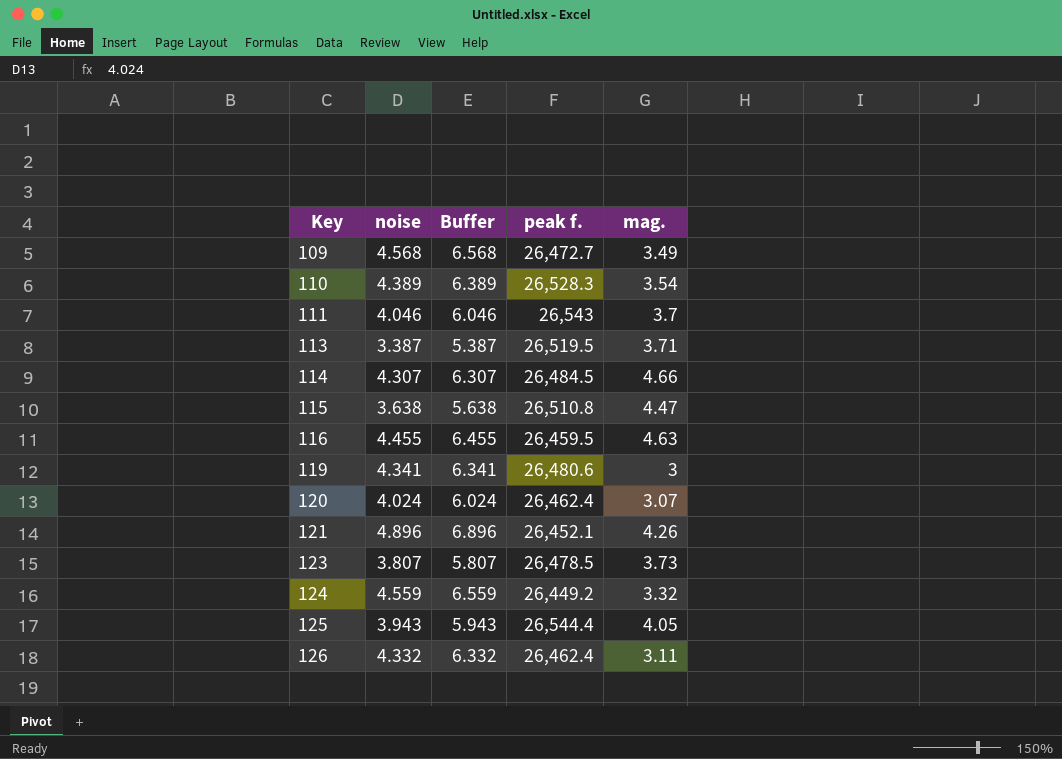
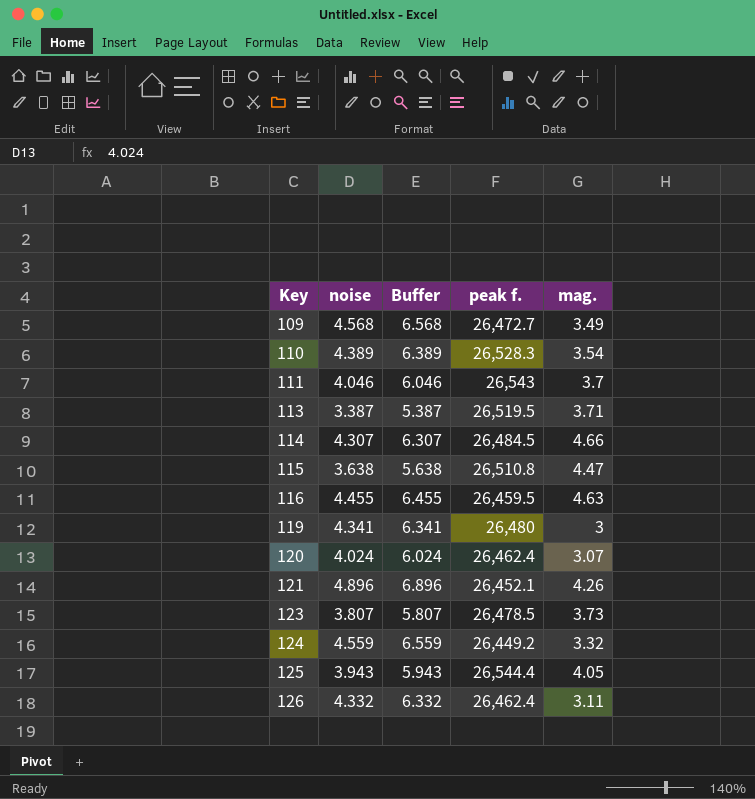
119 | peak f.: 26,480.6 -> 26,480

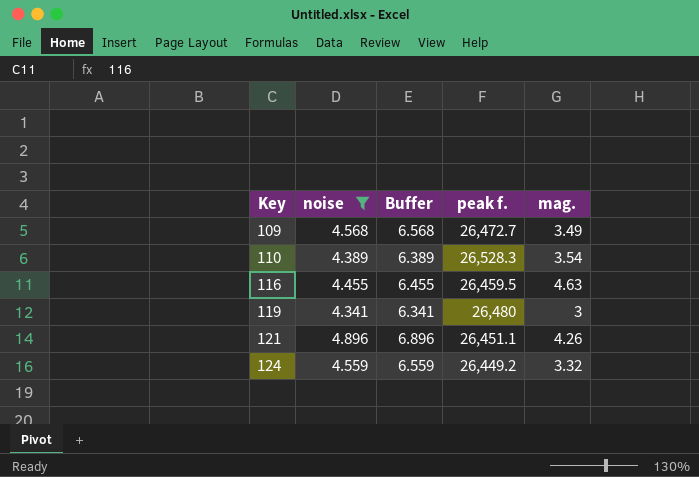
filter: none -> noise >= 4.341
121 | peak f.: 26,452.1 -> 26,451.1

